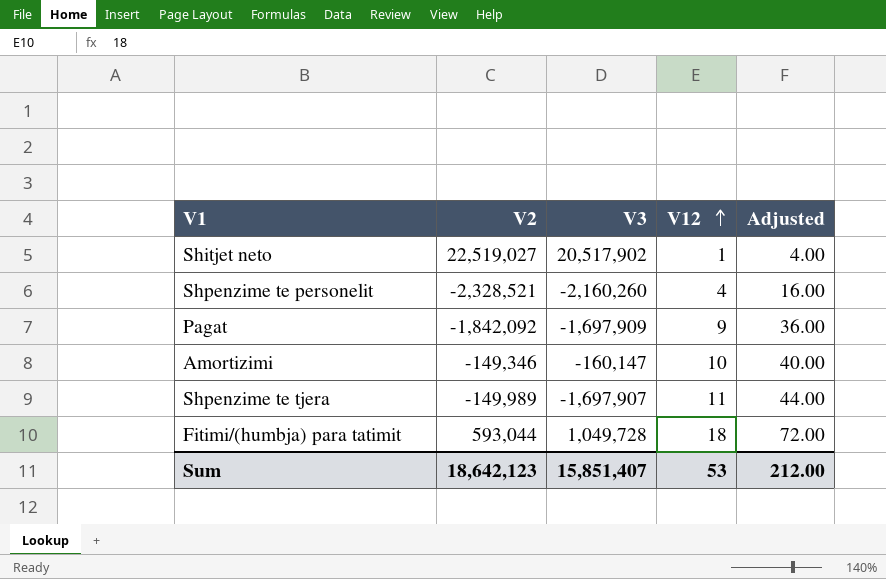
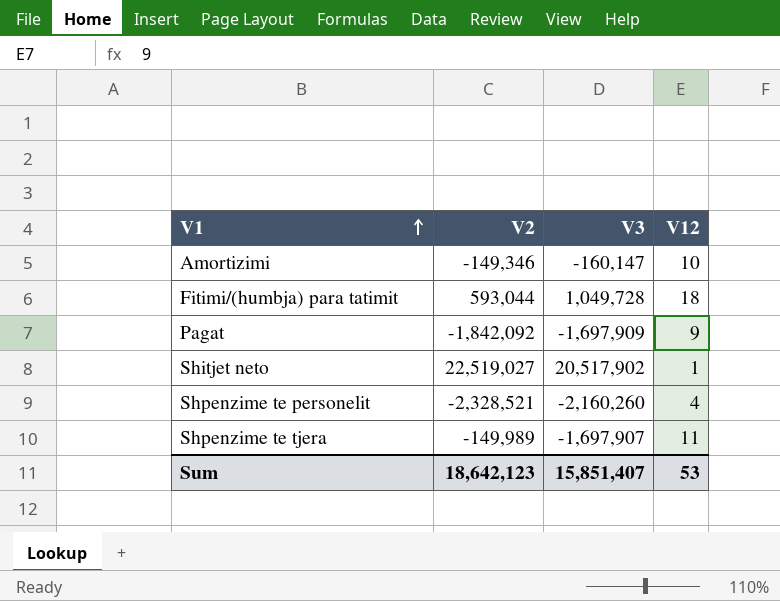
row order: V12 ascending -> V1 ascending
column Adjusted | formula: [V12] * 4 -> none

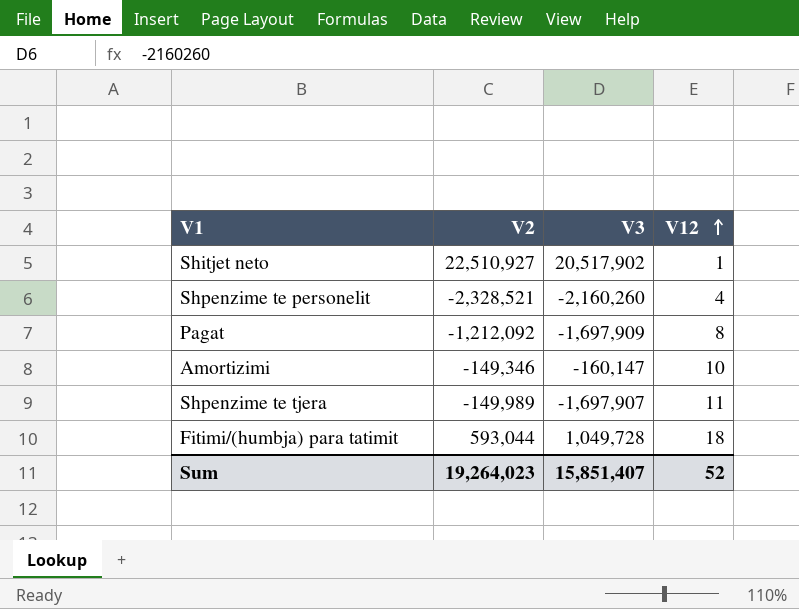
row order: V1 ascending -> V12 ascending
Shitjet neto | V2: 22,519,027 -> 22,510,927
Pagat | V2: -1,842,092 -> -1,212,092
Pagat | V12: 9 -> 8
Sum | V2: 18,642,123 -> 19,264,023
Sum | V12: 53 -> 52

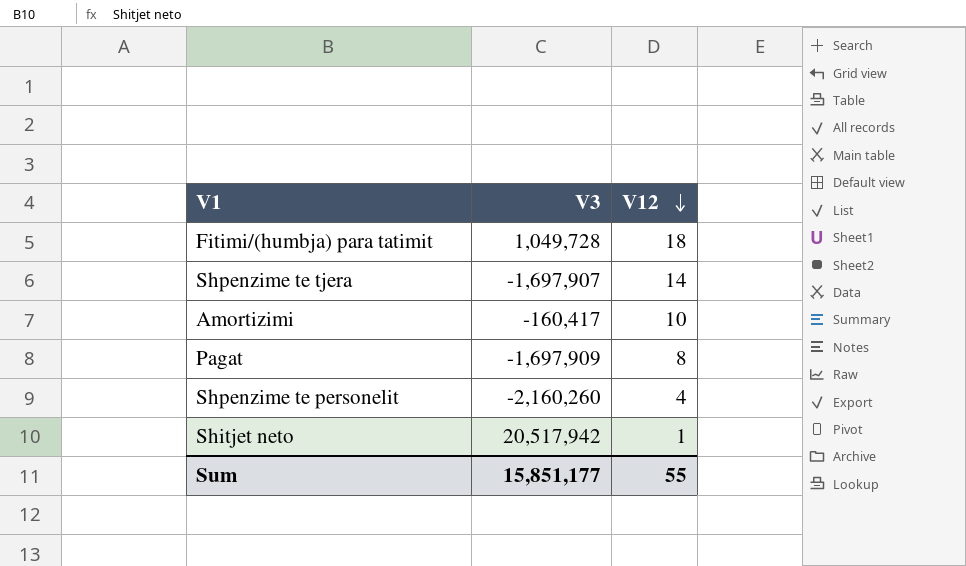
row order: V12 ascending -> V12 descending
column V2 | position: 2 -> none
Shpenzime te tjera | V12: 11 -> 14
Amortizimi | V3: -160,147 -> -160,417
Shitjet neto | V3: 20,517,902 -> 20,517,942
Sum | V3: 15,851,407 -> 15,851,177
Sum | V12: 52 -> 55

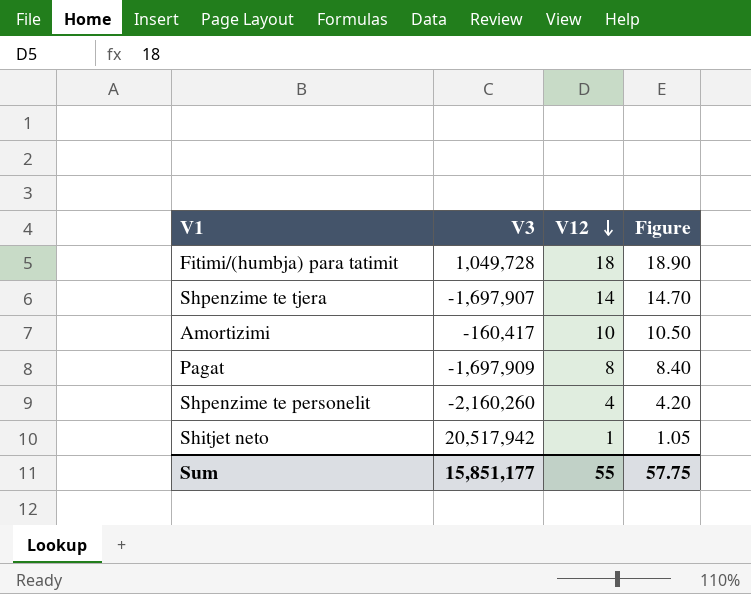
column Figure | formula: none -> [V12] * 1.05

